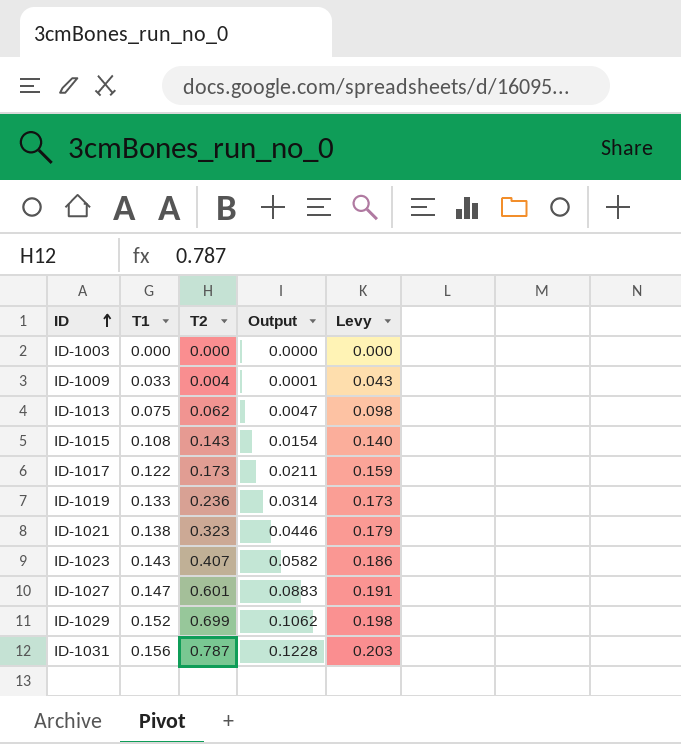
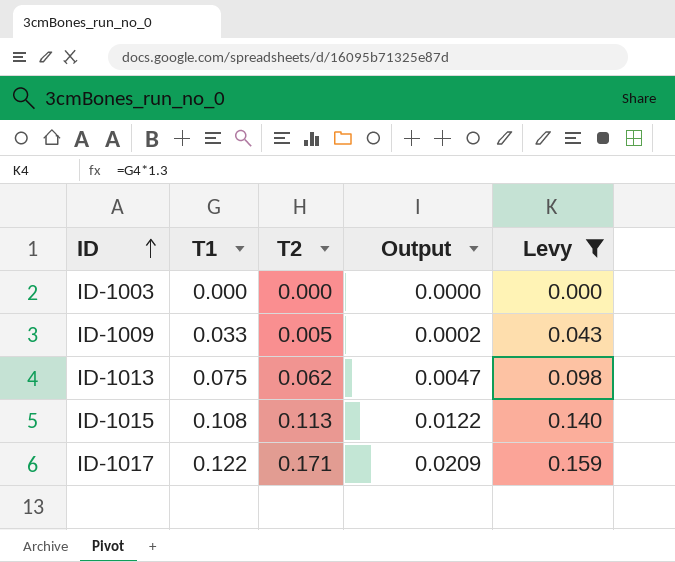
filter: none -> Levy <= 0.159
ID-1009 | T2: 0.004 -> 0.005
ID-1009 | Output: 0.0001 -> 0.0002
ID-1015 | T2: 0.143 -> 0.113
ID-1015 | Output: 0.0154 -> 0.0122
ID-1017 | T2: 0.173 -> 0.171
ID-1017 | Output: 0.0211 -> 0.0209

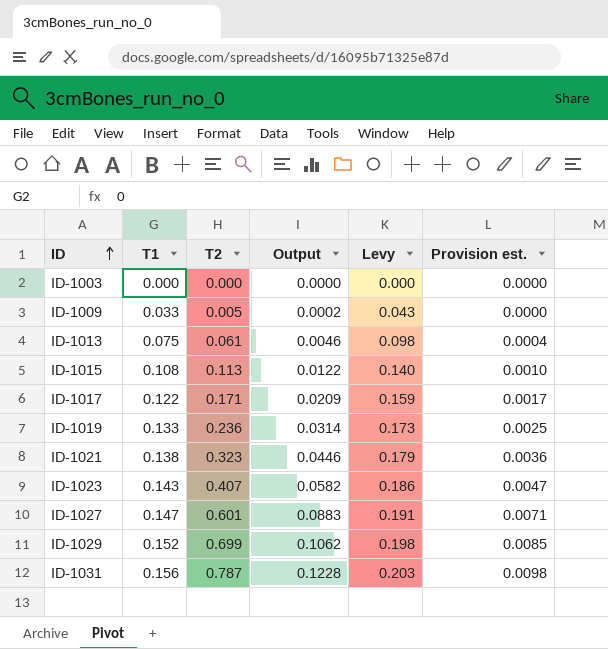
filter: Levy <= 0.159 -> none
column Provision est. | formula: none -> [Output] * 0.08
ID-1013 | T2: 0.062 -> 0.061
ID-1013 | Output: 0.0047 -> 0.0046

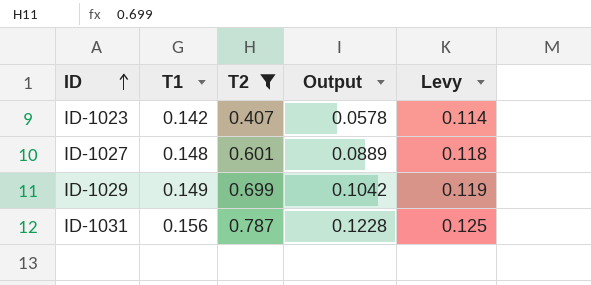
filter: none -> T2 >= 0.407
column Provision est. | formula: [Output] * 0.08 -> none
column Levy | formula: [T1] * 1.3 -> [T1] * 0.8
ID-1023 | T1: 0.143 -> 0.142
ID-1023 | Output: 0.0582 -> 0.0578
ID-1027 | T1: 0.147 -> 0.148
ID-1027 | Output: 0.0883 -> 0.0889
ID-1029 | T1: 0.152 -> 0.149
ID-1029 | Output: 0.1062 -> 0.1042

